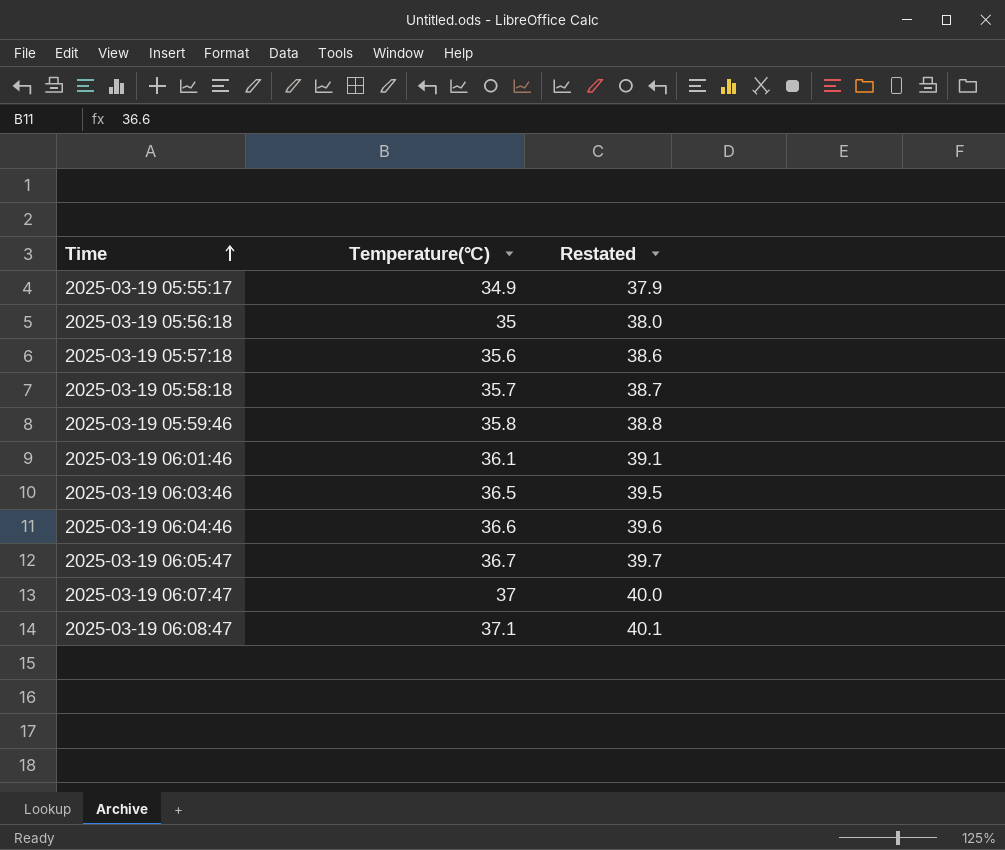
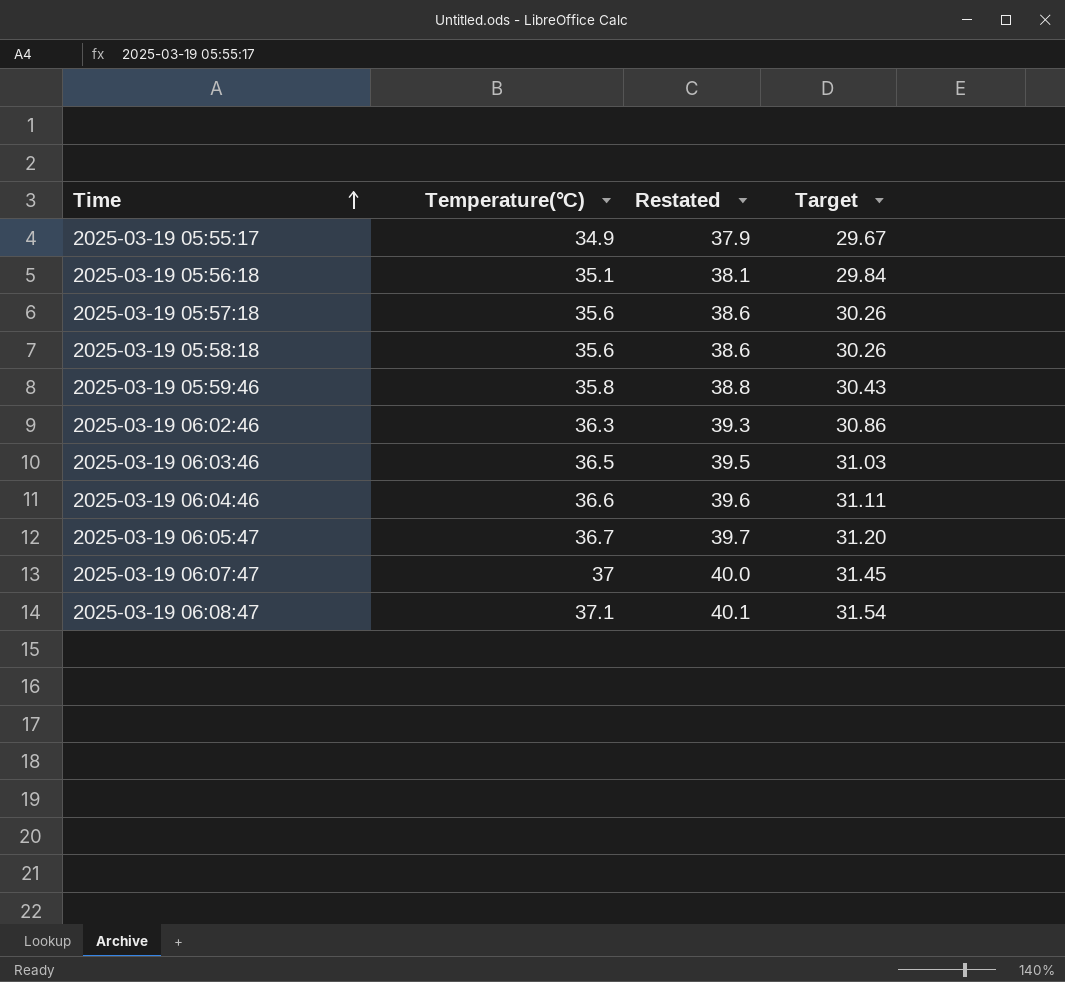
column Target | formula: none -> [Temperature(℃)] * 0.85
row 2025-03-19 06:01:46: 36.1 | 39.1 -> none
2025-03-19 05:56:18 | Temperature(℃): 35 -> 35.1
2025-03-19 05:56:18 | Restated: 38.0 -> 38.1
2025-03-19 05:58:18 | Temperature(℃): 35.7 -> 35.6
2025-03-19 05:58:18 | Restated: 38.7 -> 38.6
row 2025-03-19 06:02:46: none -> 36.3 | 39.3 | 30.86

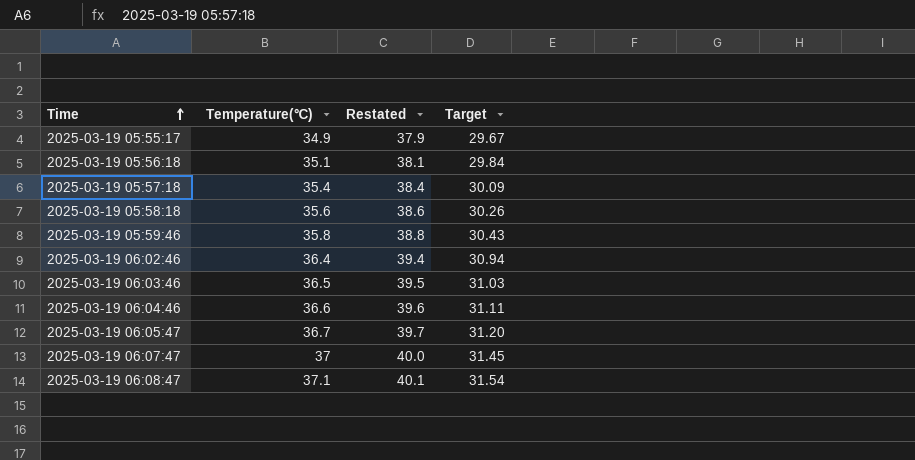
2025-03-19 05:57:18 | Temperature(℃): 35.6 -> 35.4
2025-03-19 05:57:18 | Restated: 38.6 -> 38.4
2025-03-19 05:57:18 | Target: 30.26 -> 30.09
2025-03-19 06:02:46 | Temperature(℃): 36.3 -> 36.4
2025-03-19 06:02:46 | Restated: 39.3 -> 39.4
2025-03-19 06:02:46 | Target: 30.86 -> 30.94

